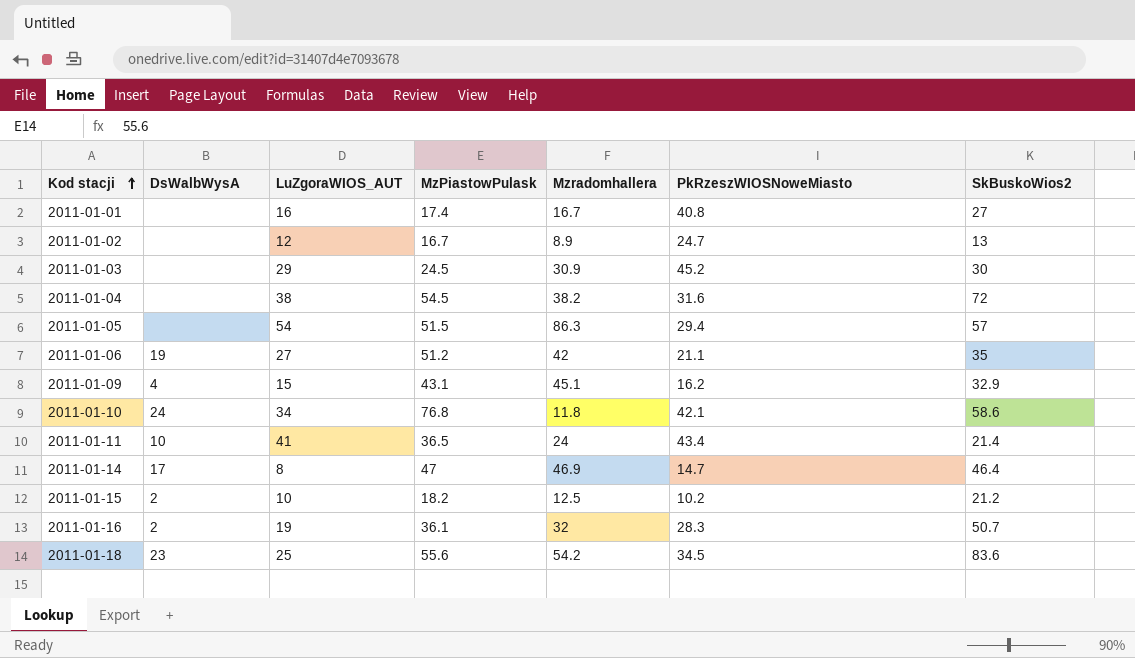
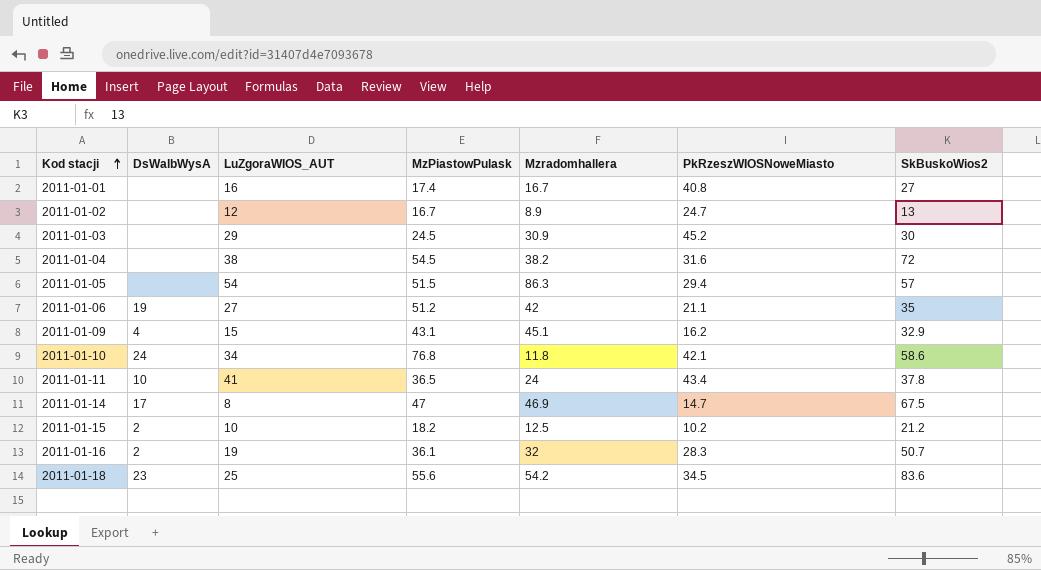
2011-01-11 | SkBuskoWios2: 21.4 -> 37.8
2011-01-14 | SkBuskoWios2: 46.4 -> 67.5

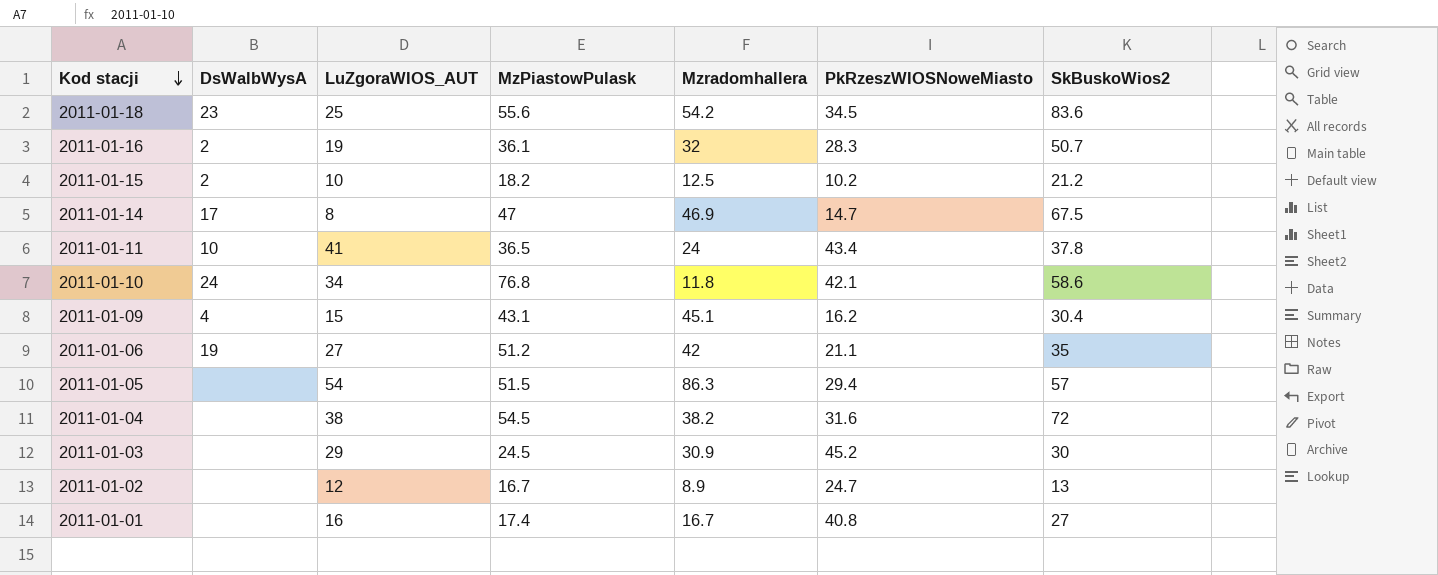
row order: Kod stacji ascending -> Kod stacji descending
2011-01-09 | SkBuskoWios2: 32.9 -> 30.4

